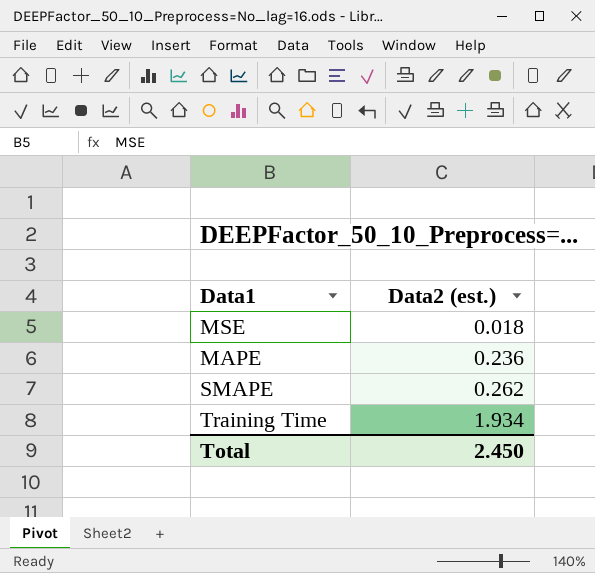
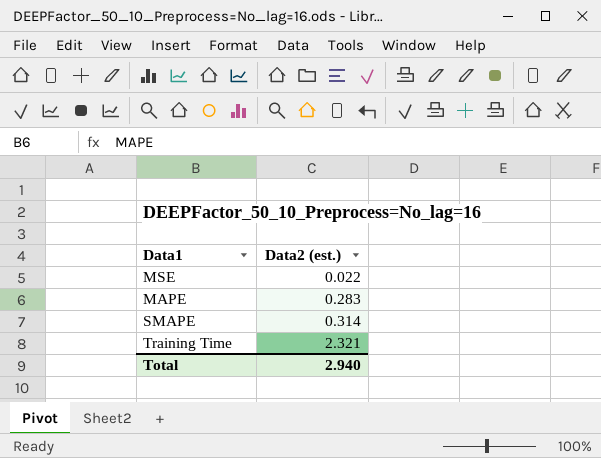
MSE | Data2 (est.): 0.018 -> 0.022
MAPE | Data2 (est.): 0.236 -> 0.283
SMAPE | Data2 (est.): 0.262 -> 0.314
Training Time | Data2 (est.): 1.934 -> 2.321
Total | Data2 (est.): 2.450 -> 2.940

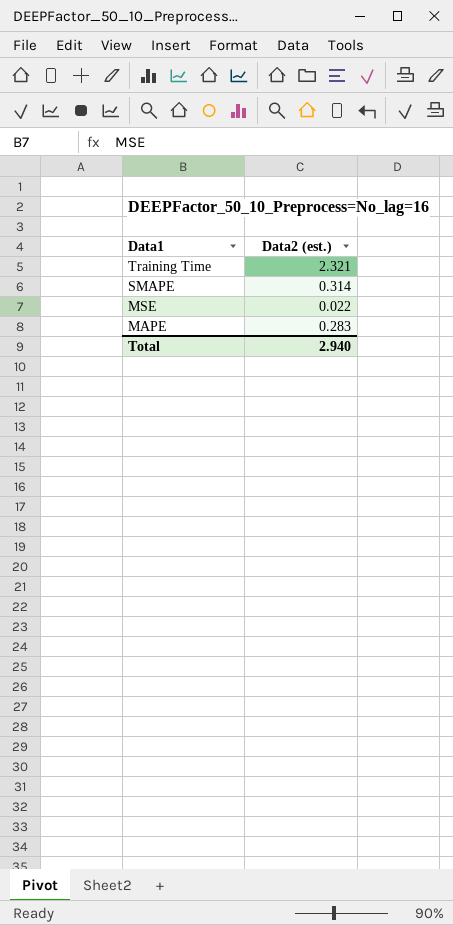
row order: Data2 (est.) ascending -> Data1 descending

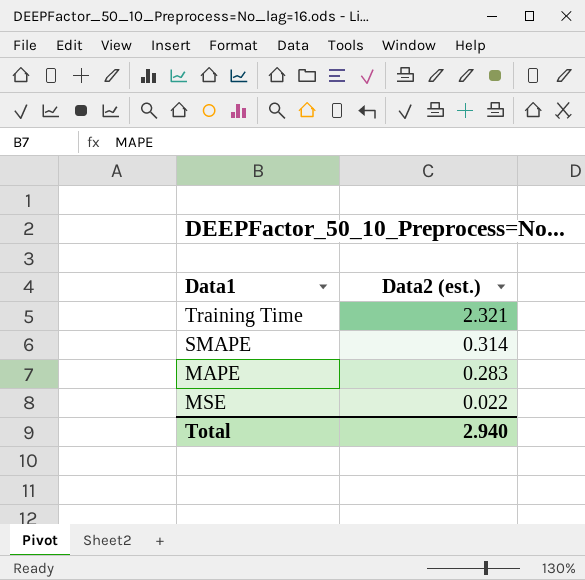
row order: Data1 descending -> Data2 (est.) descending

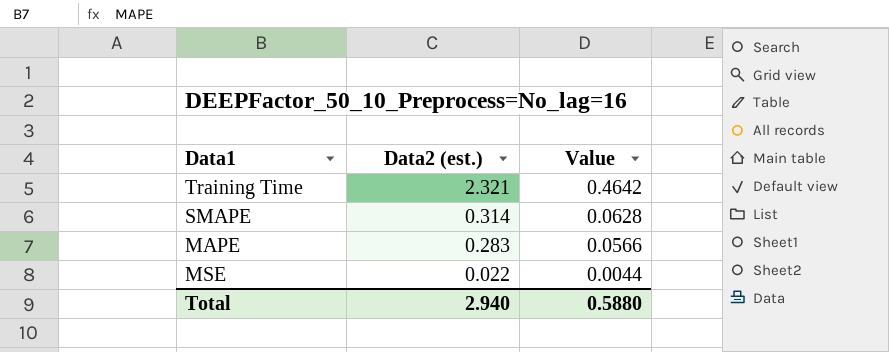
column Value | formula: none -> [Data2 (est.)] * 0.2

